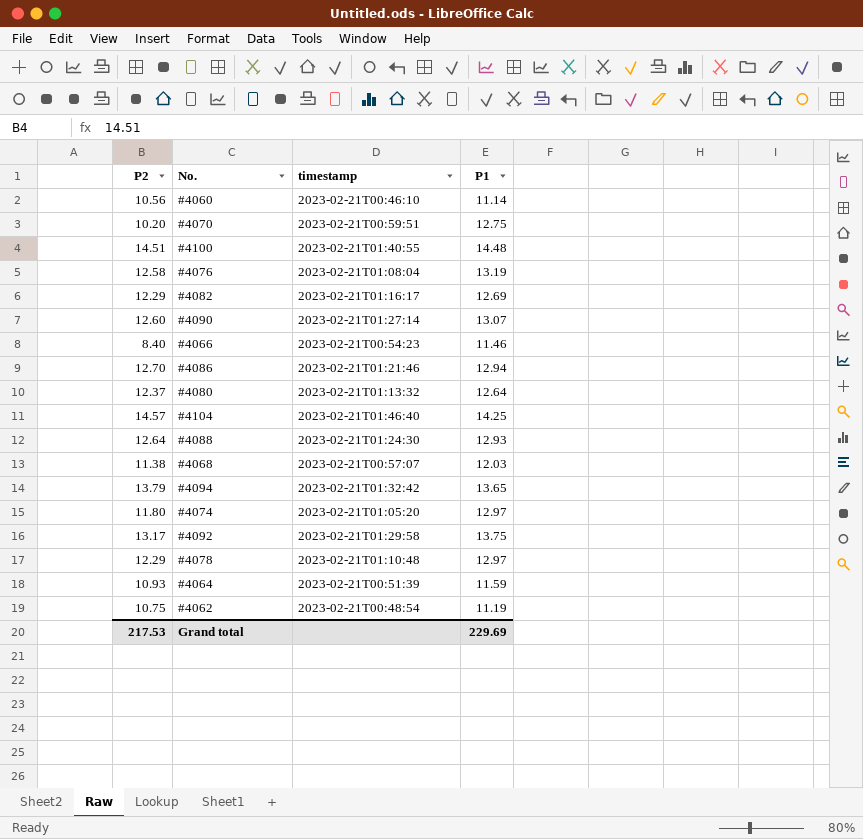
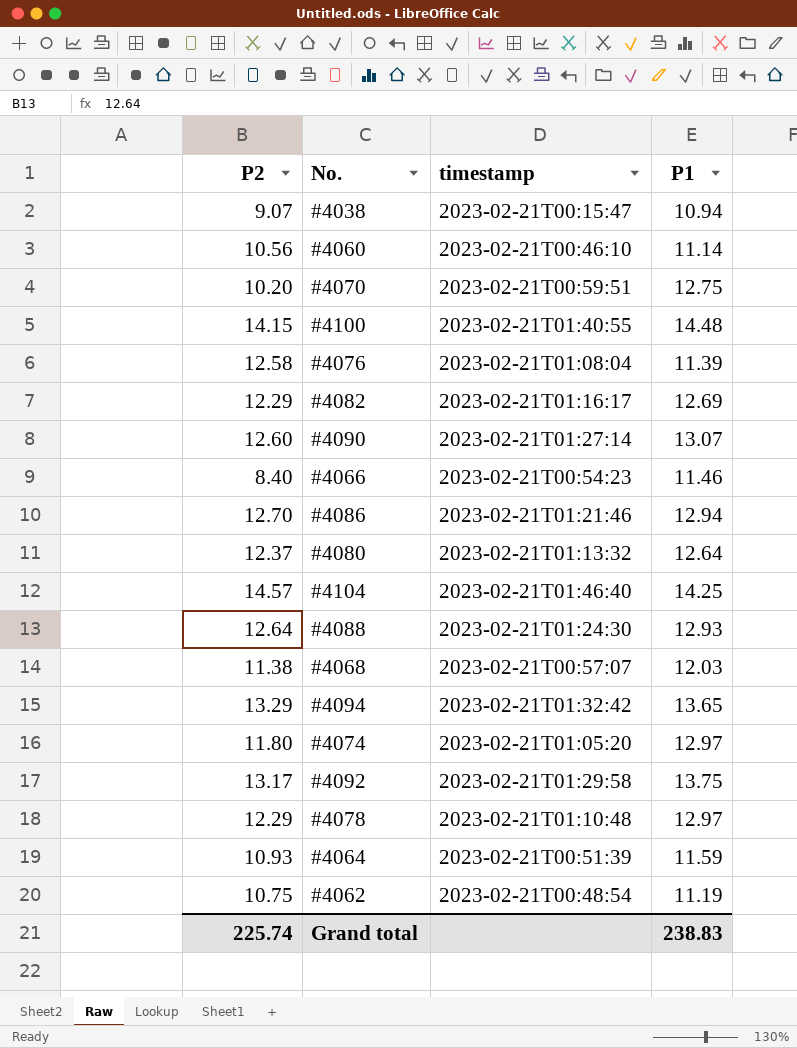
row #4038: none -> 9.07 | 2023-02-21T00:15:47 | 10.94
#4100 | P2: 14.51 -> 14.15
#4076 | P1: 13.19 -> 11.39
#4094 | P2: 13.79 -> 13.29
Grand total | P2: 217.53 -> 225.74
Grand total | P1: 229.69 -> 238.83

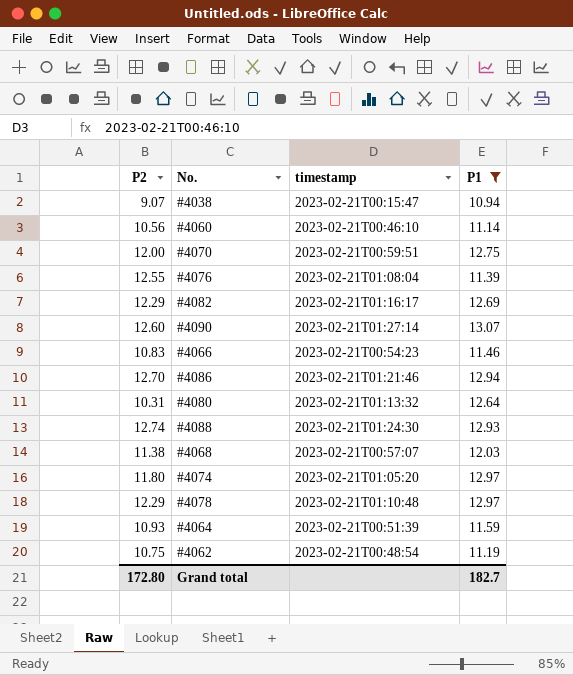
filter: none -> P1 <= 13.07
#4070 | P2: 10.20 -> 12.00
#4076 | P2: 12.58 -> 12.55
#4066 | P2: 8.40 -> 10.83
#4080 | P2: 12.37 -> 10.31
#4088 | P2: 12.64 -> 12.74
Grand total | P2: 225.74 -> 172.80
Grand total | P1: 238.83 -> 182.7

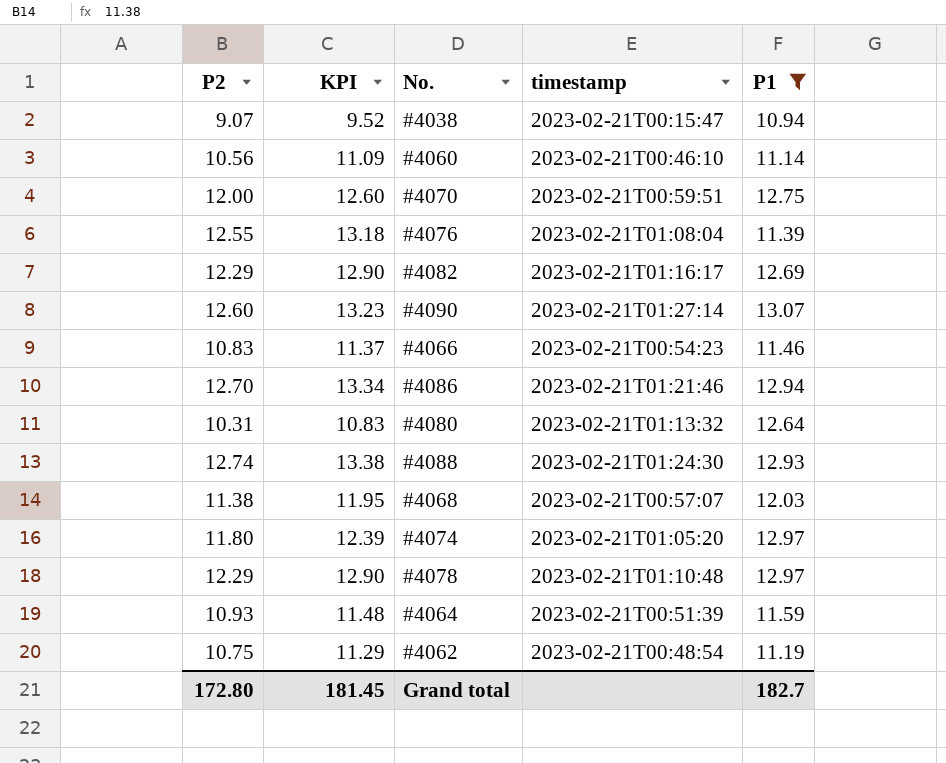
column KPI | formula: none -> [P2] * 1.05

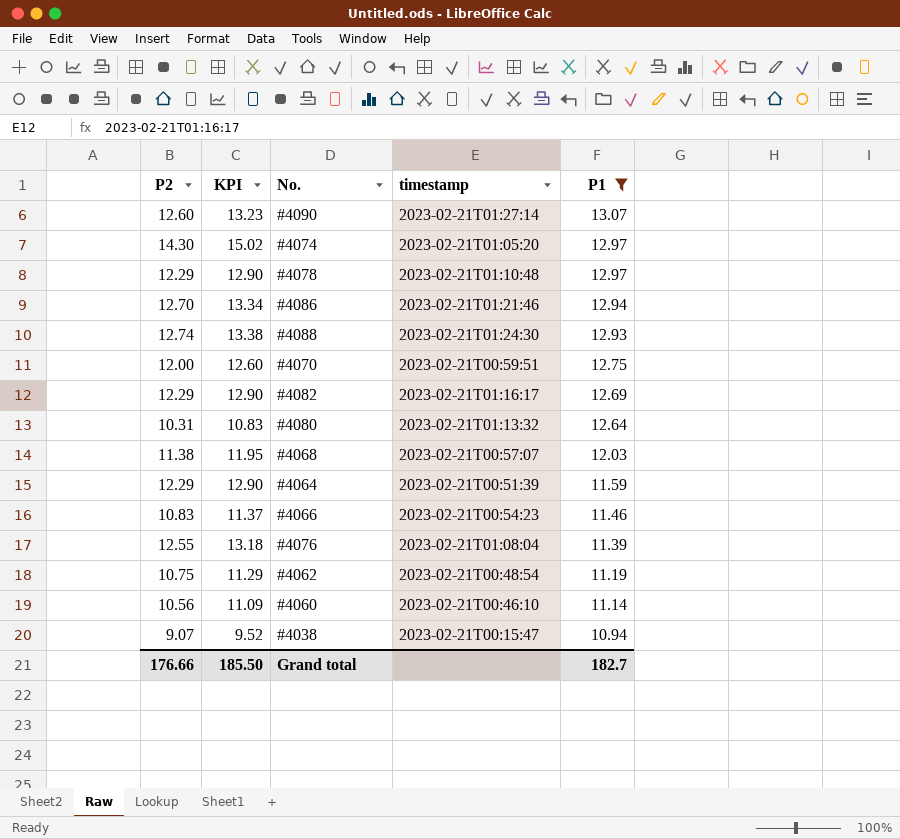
row order: none -> P1 descending
#4074 | P2: 11.80 -> 14.30
#4074 | KPI: 12.39 -> 15.02
#4064 | P2: 10.93 -> 12.29
#4064 | KPI: 11.48 -> 12.90
Grand total | P2: 172.80 -> 176.66
Grand total | KPI: 181.45 -> 185.50

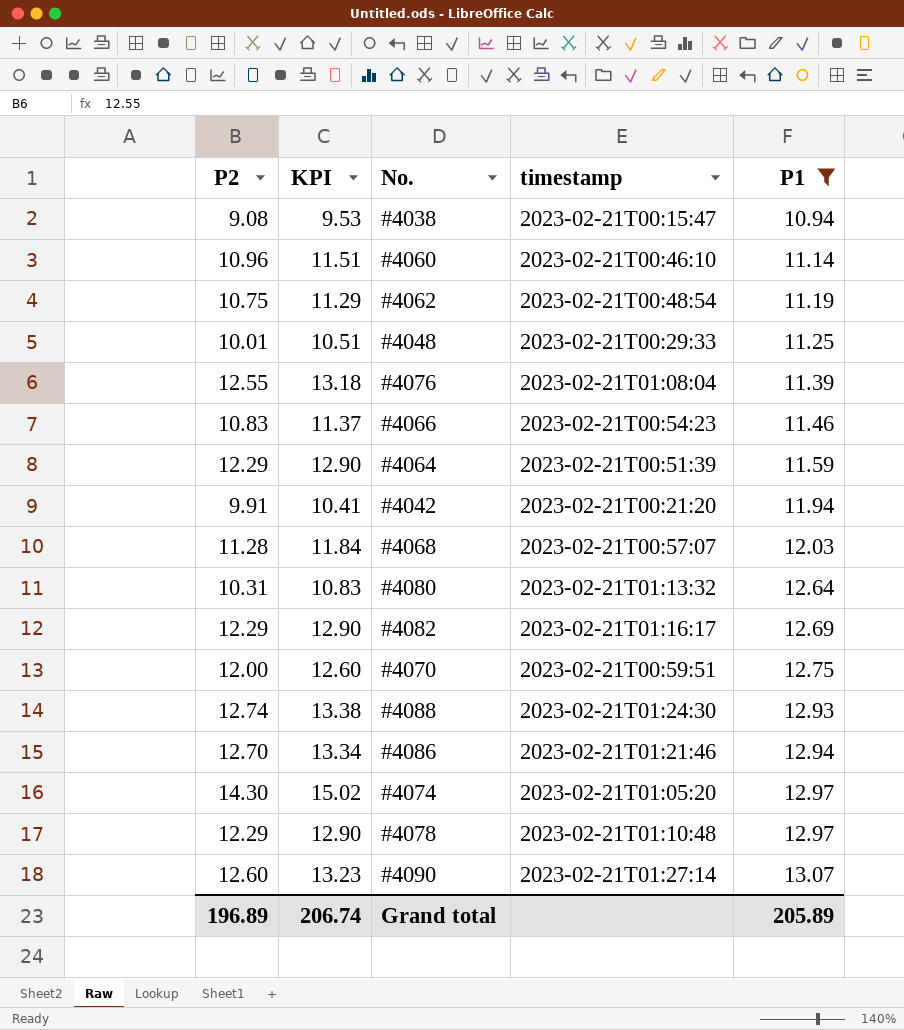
row order: P1 descending -> P1 ascending
#4038 | P2: 9.07 -> 9.08
#4038 | KPI: 9.52 -> 9.53
#4060 | P2: 10.56 -> 10.96
#4060 | KPI: 11.09 -> 11.51
row #4048: none -> 10.01 | 10.51 | 2023-02-21T00:29:33 | 11.25
row #4042: none -> 9.91 | 10.41 | 2023-02-21T00:21:20 | 11.94
#4068 | P2: 11.38 -> 11.28
#4068 | KPI: 11.95 -> 11.84
Grand total | P2: 176.66 -> 196.89
Grand total | KPI: 185.50 -> 206.74
Grand total | P1: 182.7 -> 205.89

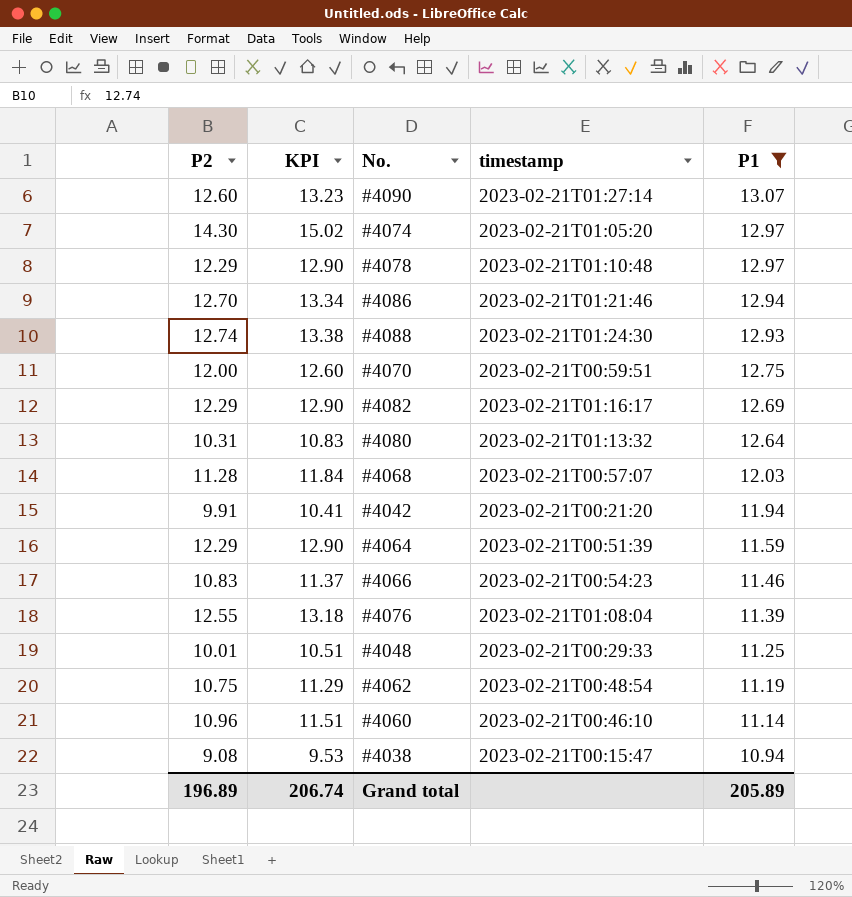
row order: P1 ascending -> P1 descending

